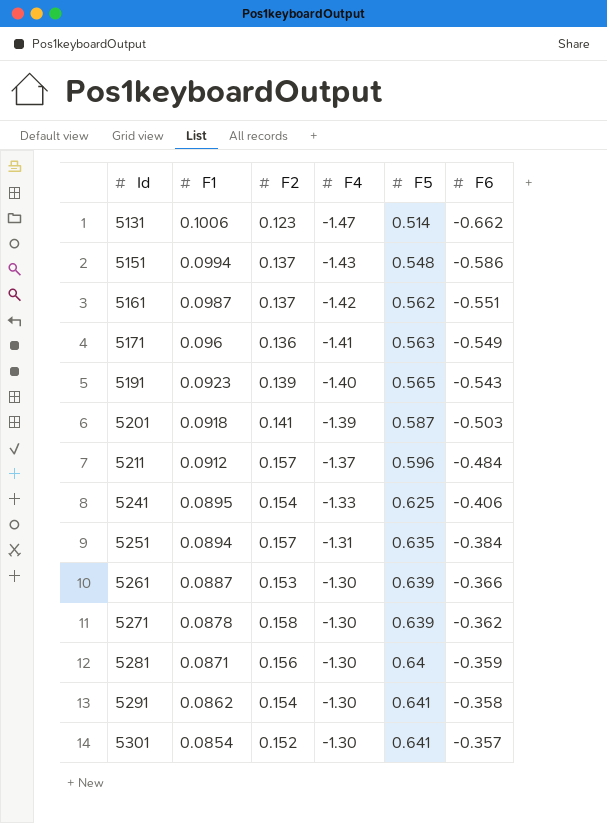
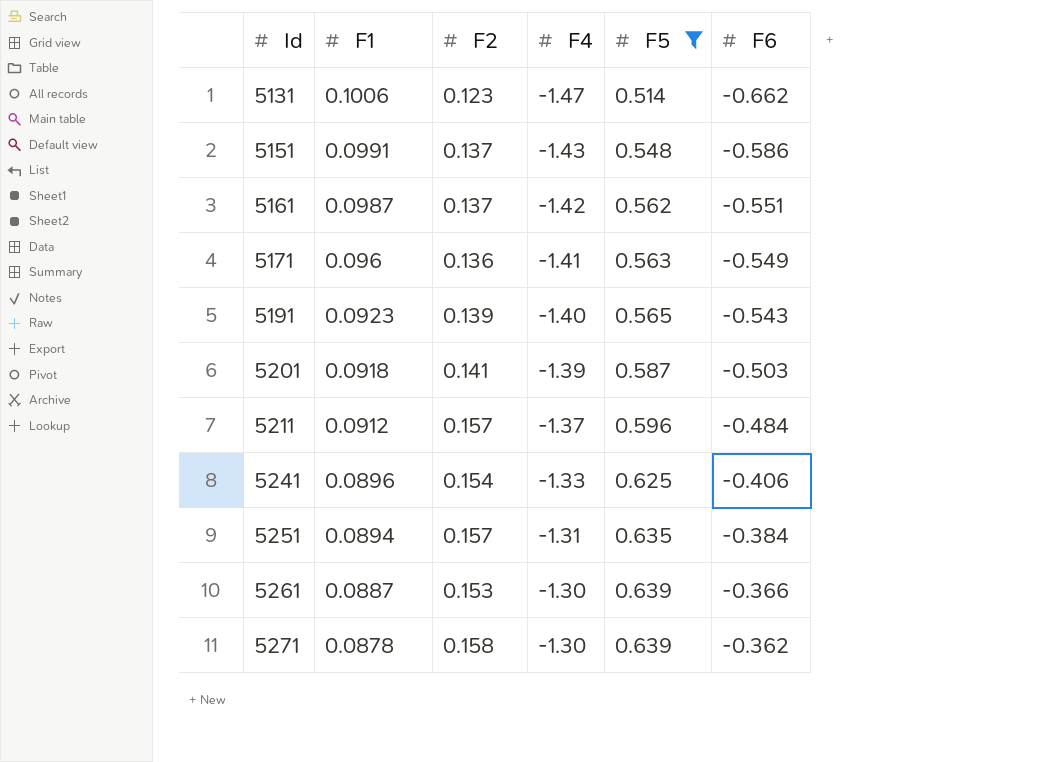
filter: none -> F5 <= 0.639
5151 | F1: 0.0994 -> 0.0991
5241 | F1: 0.0895 -> 0.0896

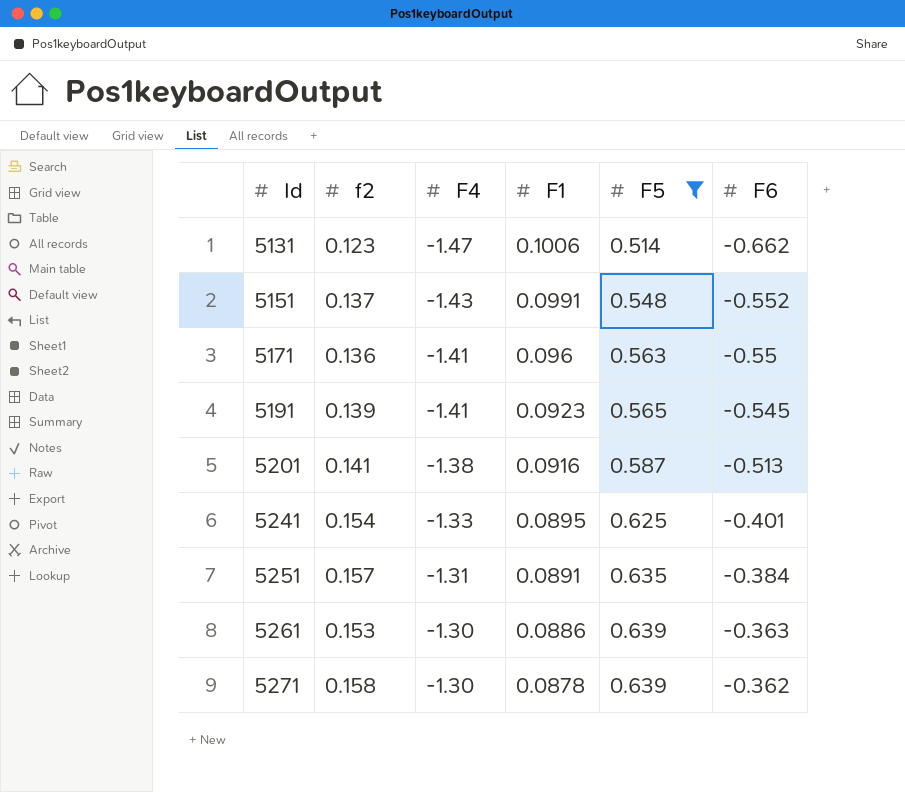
column name: F2 -> f2
column F1 | position: 2 -> 4
row 5161: 0.0987 | 0.137 | -1.42 | 0.562 | -0.551 -> none
row 5211: 0.0912 | 0.157 | -1.37 | 0.596 | -0.484 -> none
5151 | F6: -0.586 -> -0.552
5171 | F6: -0.549 -> -0.55
5191 | F4: -1.40 -> -1.41
5191 | F6: -0.543 -> -0.545
5201 | F4: -1.39 -> -1.38
5201 | F1: 0.0918 -> 0.0916
5201 | F6: -0.503 -> -0.513
5241 | F1: 0.0896 -> 0.0895
5241 | F6: -0.406 -> -0.401
5251 | F1: 0.0894 -> 0.0891
5261 | F1: 0.0887 -> 0.0886
5261 | F6: -0.366 -> -0.363

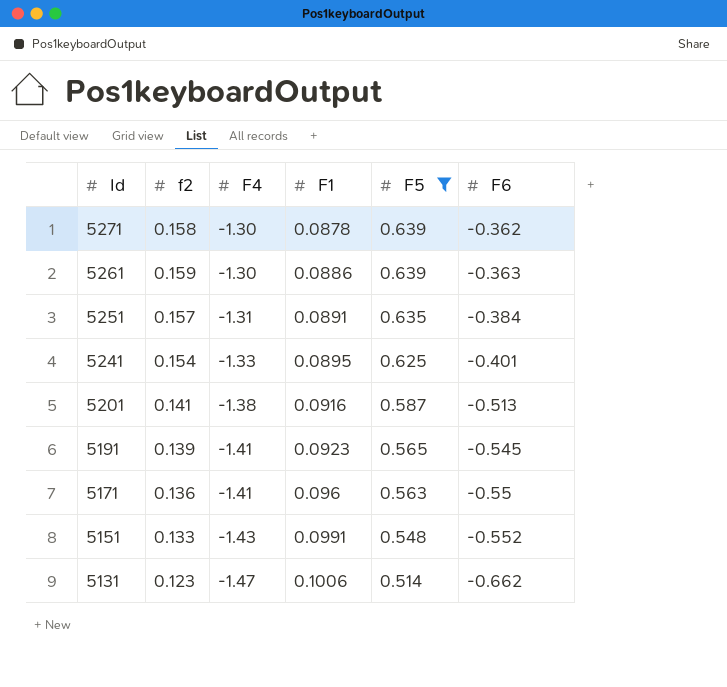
row order: Id ascending -> Id descending
5261 | f2: 0.153 -> 0.159
5151 | f2: 0.137 -> 0.133

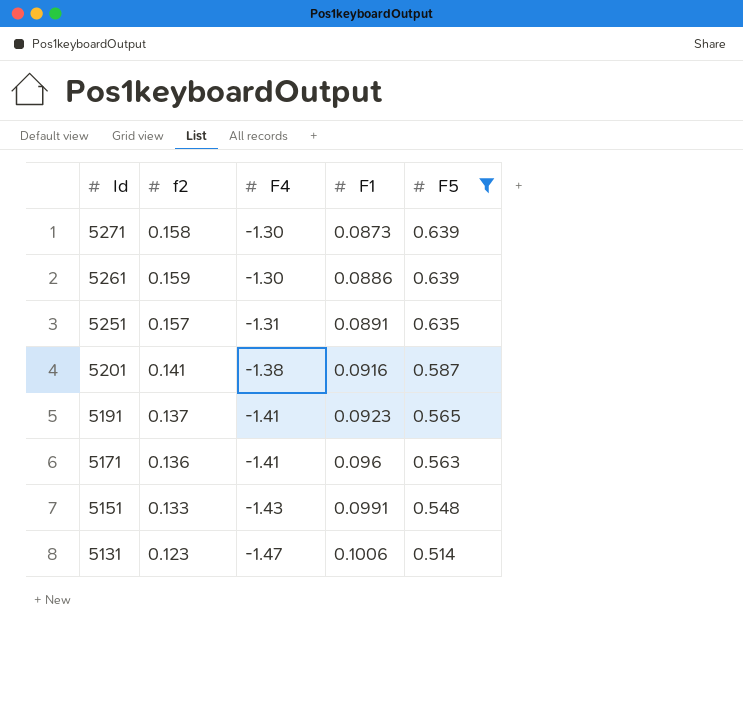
column F6 | position: 6 -> none
row 5241: 0.154 | -1.33 | 0.0895 | 0.625 | -0.401 -> none
5271 | F1: 0.0878 -> 0.0873
5191 | f2: 0.139 -> 0.137

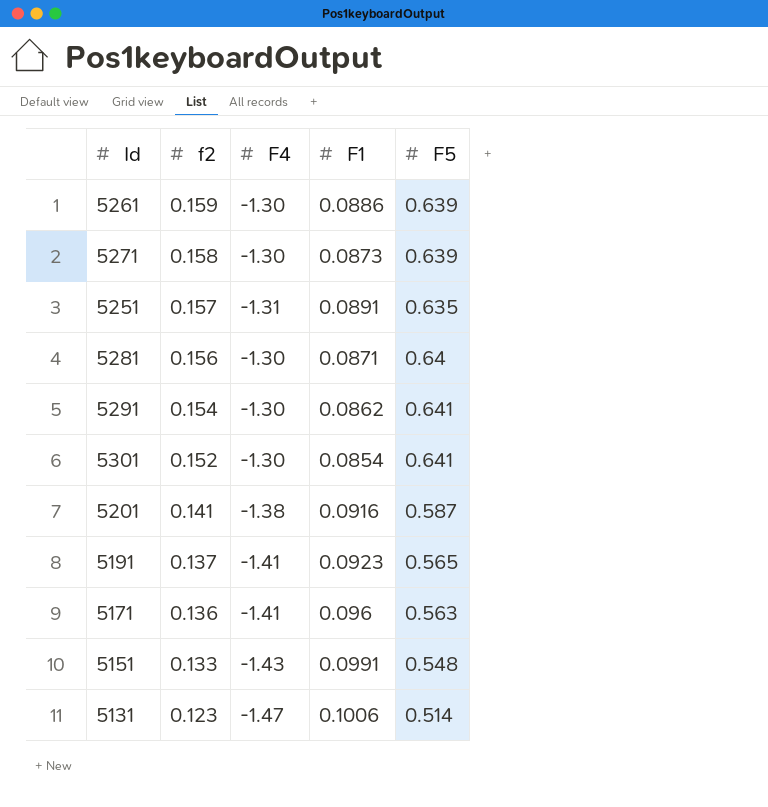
filter: F5 <= 0.639 -> none
row order: Id descending -> f2 descending

